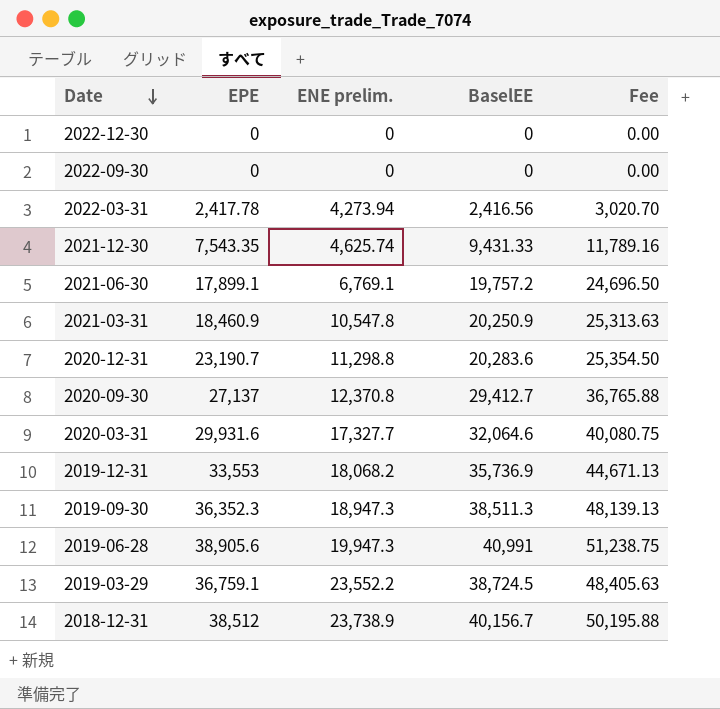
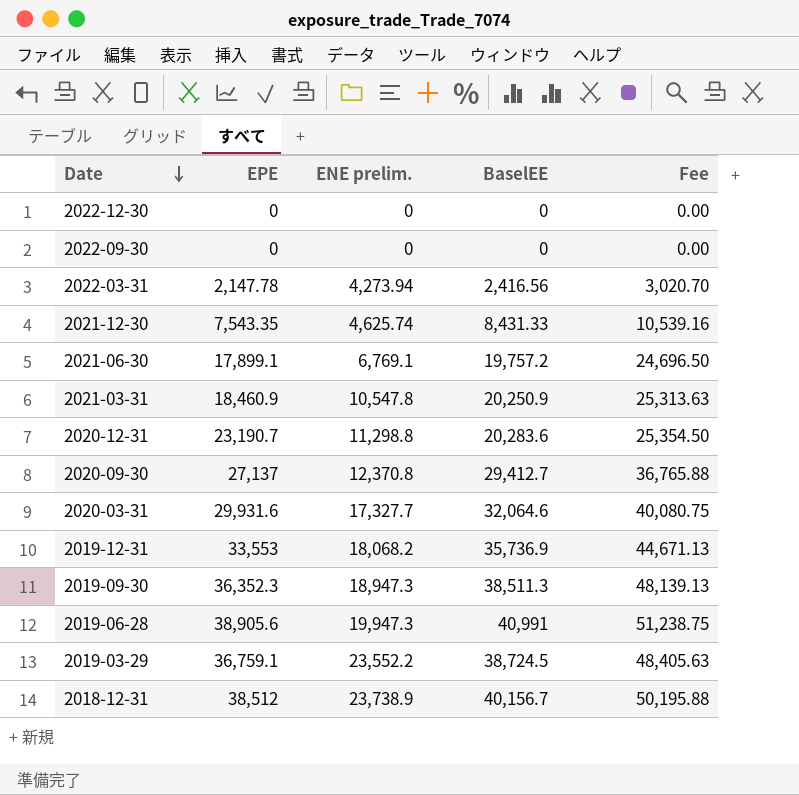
2022-03-31 | EPE: 2,417.78 -> 2,147.78
2021-12-30 | BaselEE: 9,431.33 -> 8,431.33
2021-12-30 | Fee: 11,789.16 -> 10,539.16

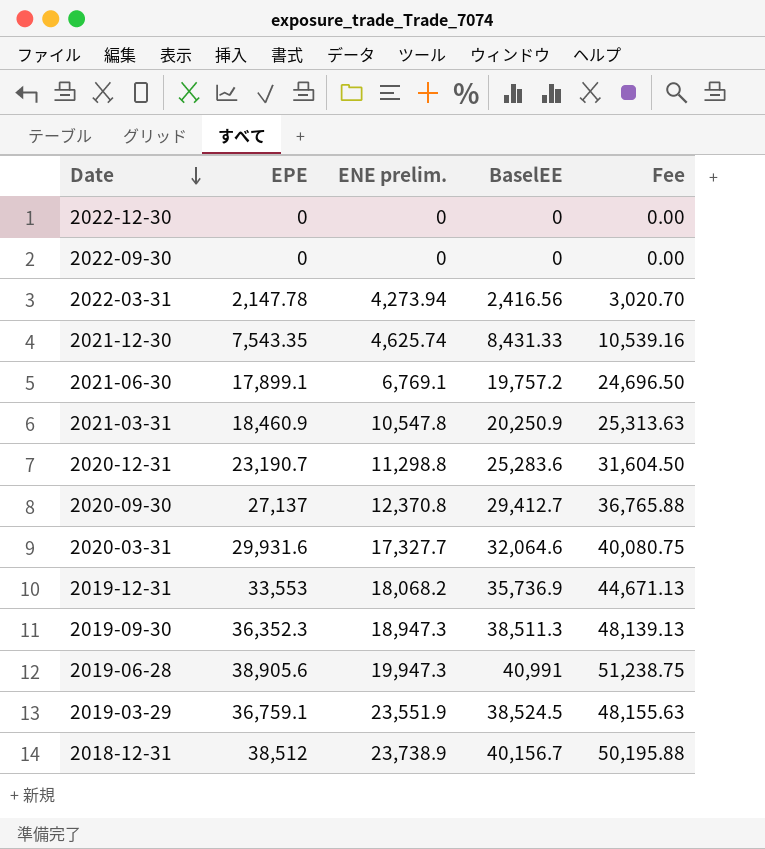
2020-12-31 | BaselEE: 20,283.6 -> 25,283.6
2020-12-31 | Fee: 25,354.50 -> 31,604.50
2019-03-29 | ENE prelim.: 23,552.2 -> 23,551.9
2019-03-29 | BaselEE: 38,724.5 -> 38,524.5
2019-03-29 | Fee: 48,405.63 -> 48,155.63

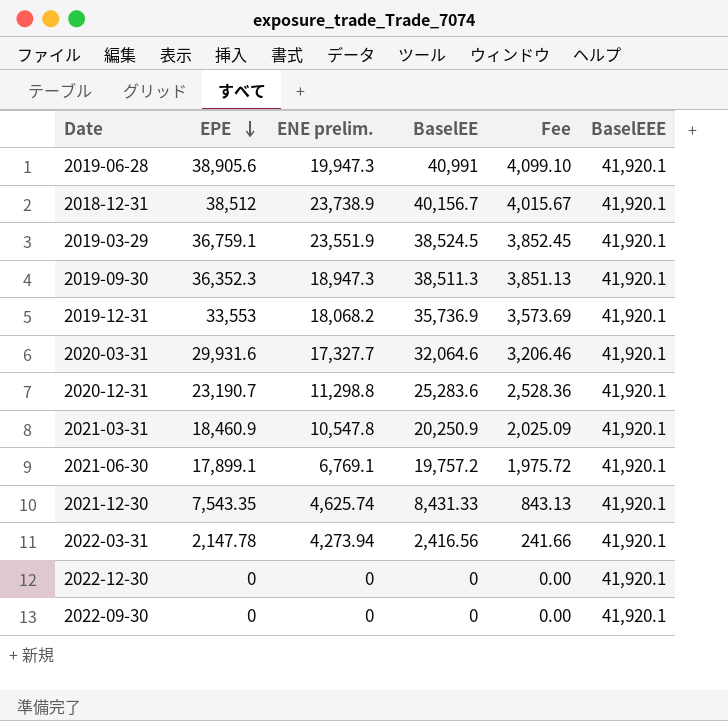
row order: Date descending -> EPE descending
column Fee | formula: [BaselEE] * 1.25 -> [BaselEE] * 0.1
column BaselEEE | position: none -> 6
row 2020-09-30: 27,137 | 12,370.8 | 29,412.7 | 36,765.88 -> none

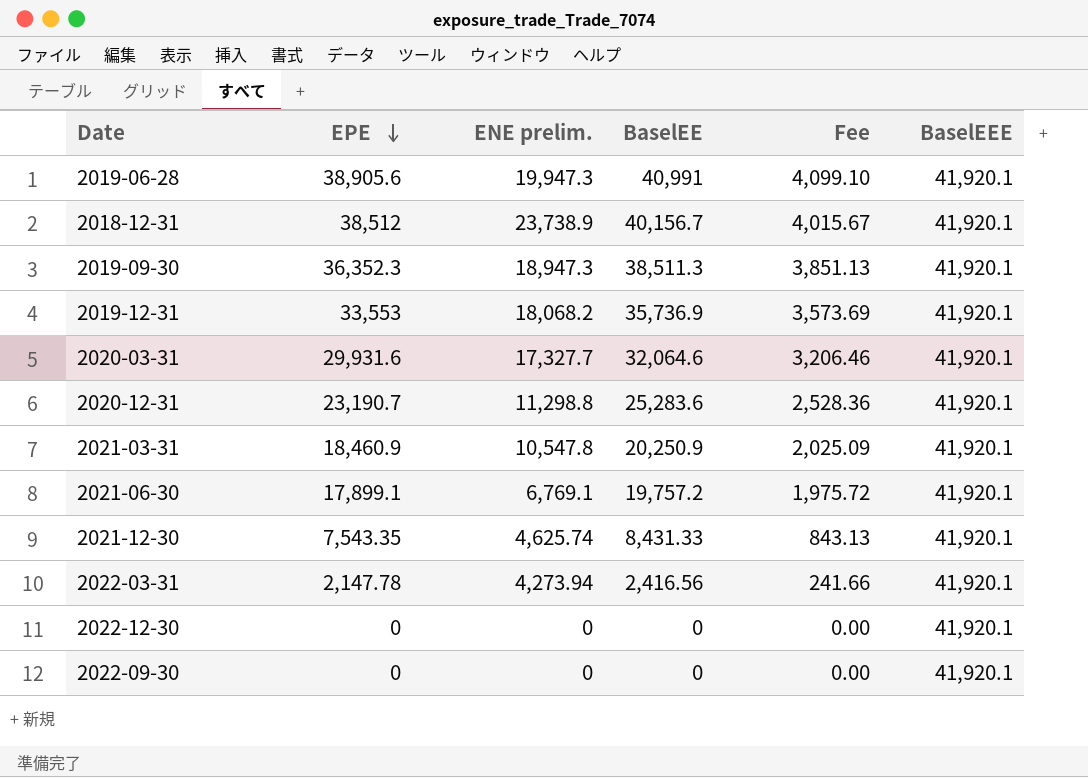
row 2019-03-29: 36,759.1 | 23,551.9 | 38,524.5 | 3,852.45 | 41,920.1 -> none

